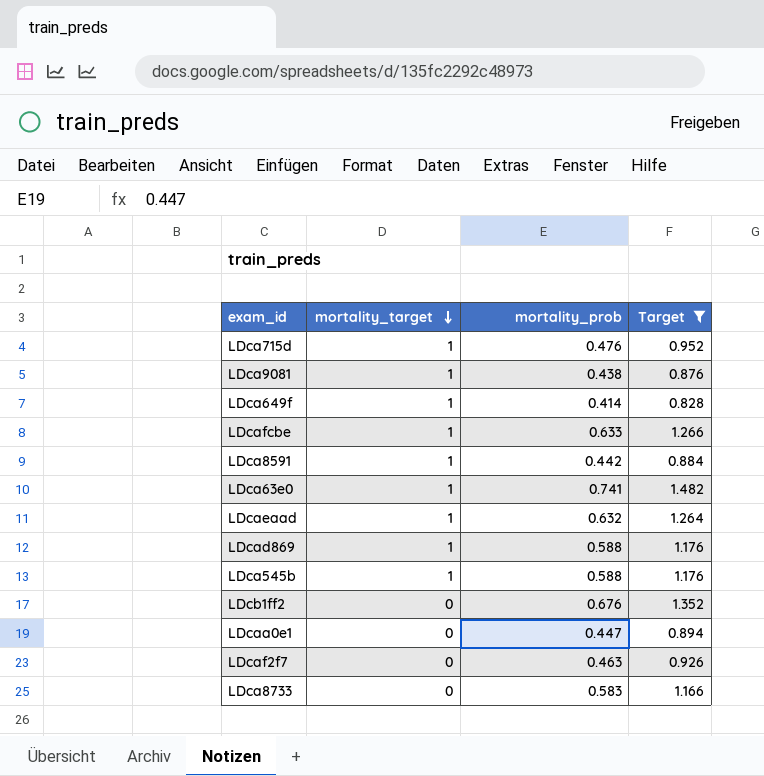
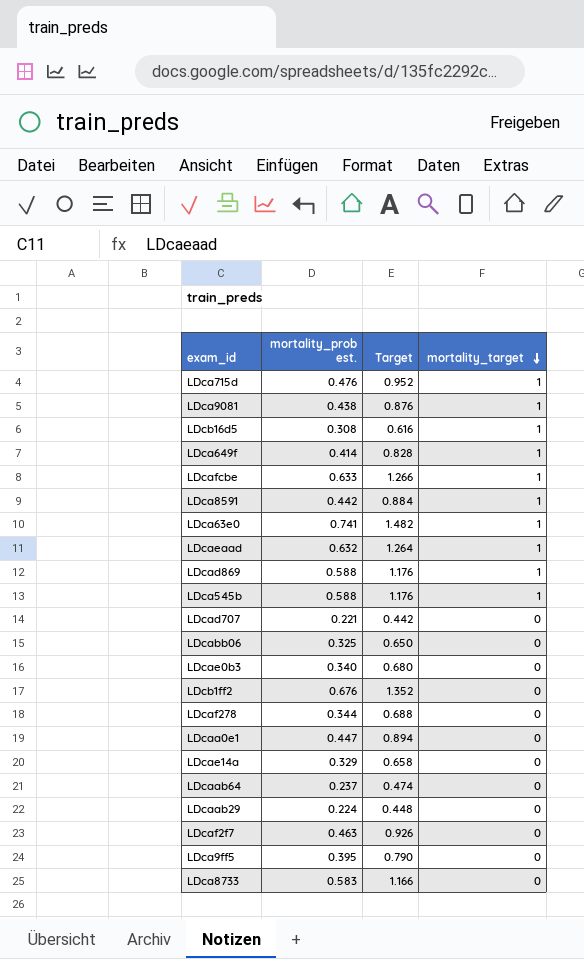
filter: Target >= 0.828 -> none
column name: mortality_prob -> mortality_prob est.
column mortality_target | position: 2 -> 4

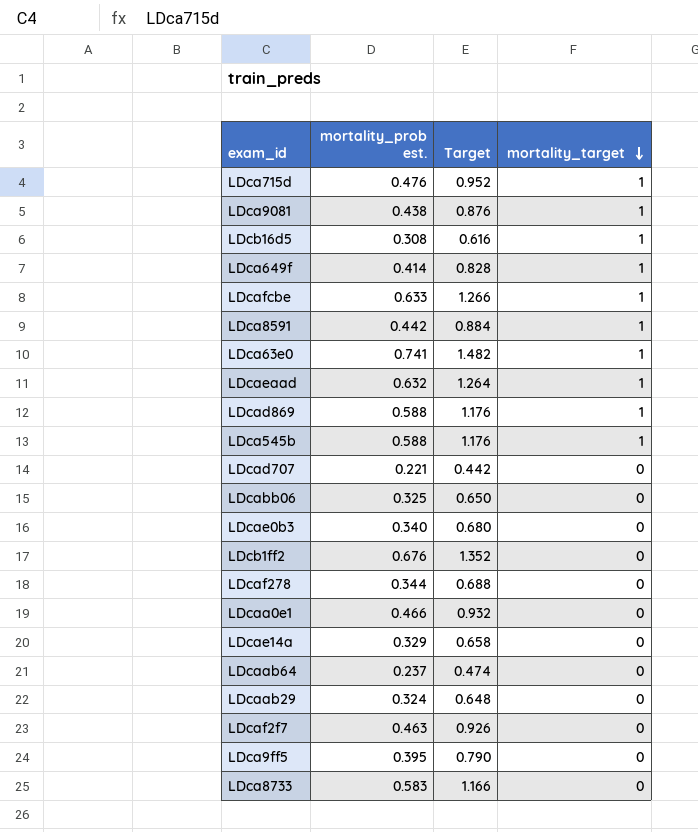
LDcaa0e1 | mortality_prob est.: 0.447 -> 0.466
LDcaa0e1 | Target: 0.894 -> 0.932
LDcaab29 | mortality_prob est.: 0.224 -> 0.324
LDcaab29 | Target: 0.448 -> 0.648

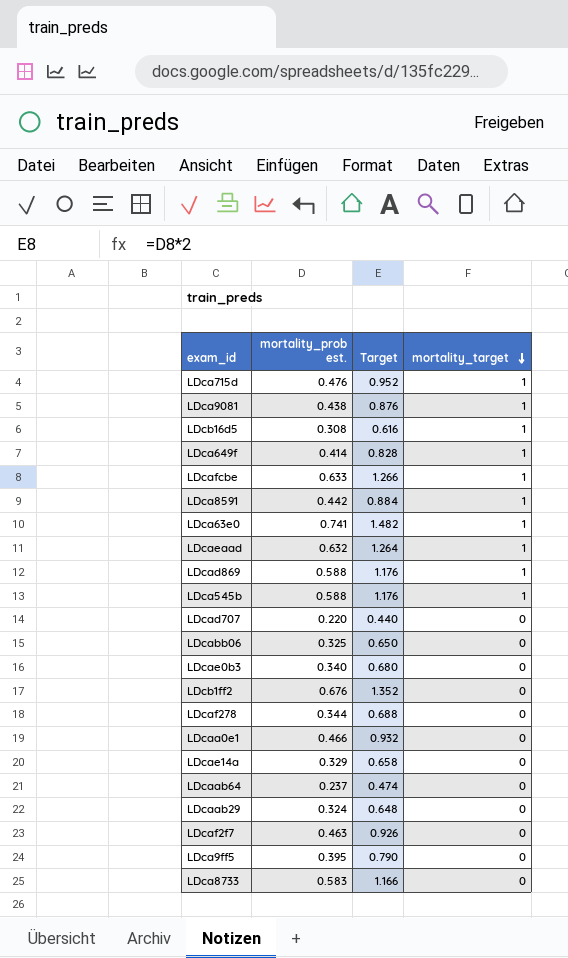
LDcad707 | mortality_prob est.: 0.221 -> 0.220
LDcad707 | Target: 0.442 -> 0.440

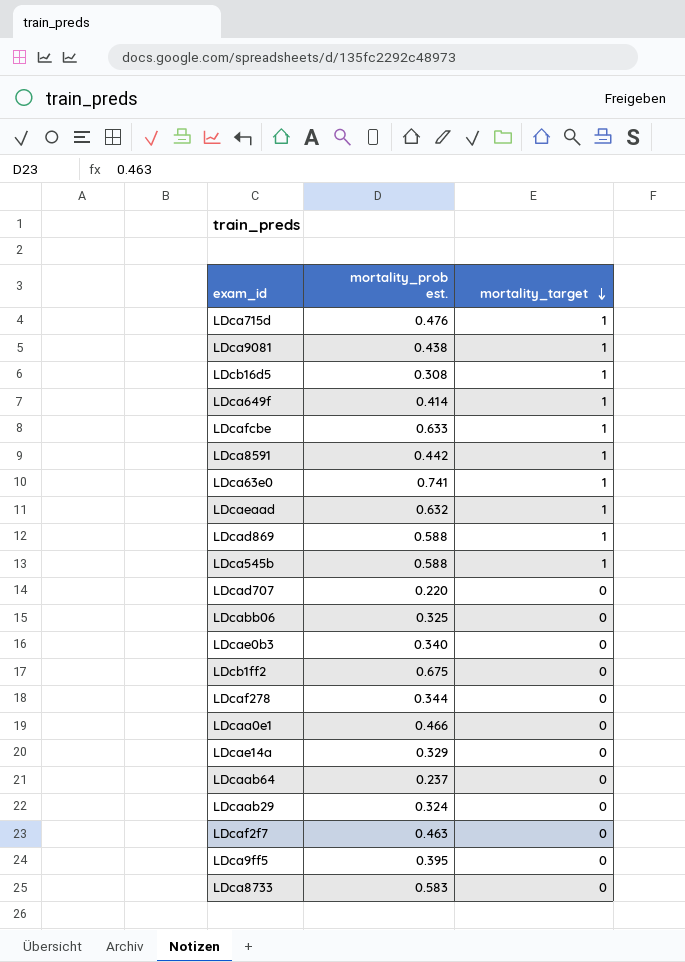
column Target | formula: [mortality_prob est.] * 2 -> none
LDcb1ff2 | mortality_prob est.: 0.676 -> 0.675

